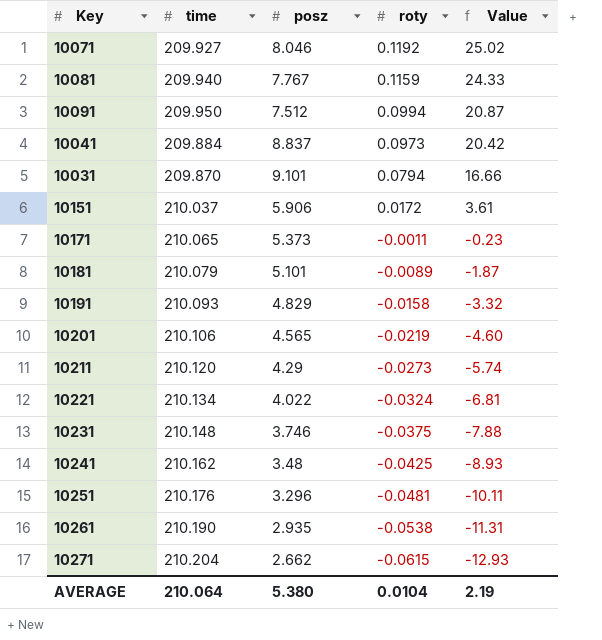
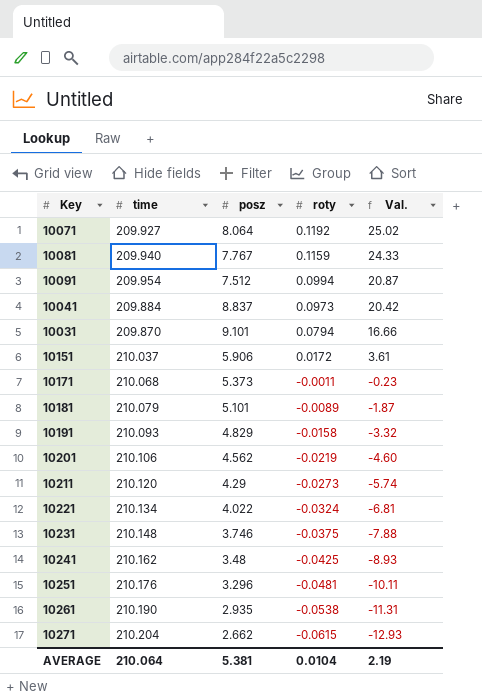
column name: Value -> Val.
10071 | posz: 8.046 -> 8.064
10091 | time: 209.950 -> 209.954
10171 | time: 210.065 -> 210.068
10201 | posz: 4.565 -> 4.562
AVERAGE | posz: 5.380 -> 5.381

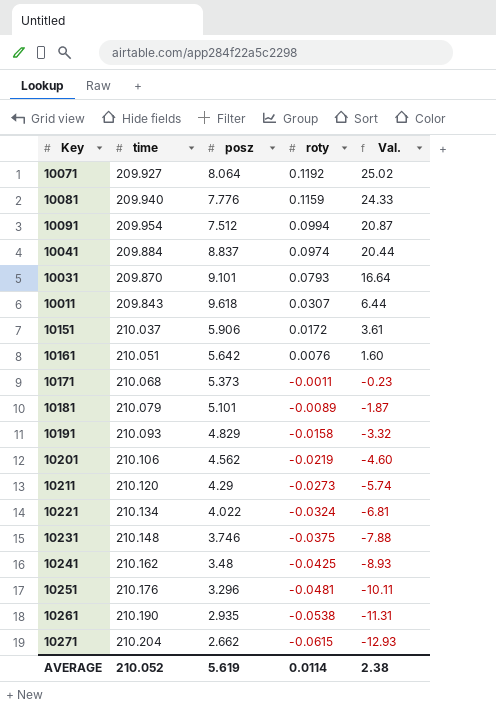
10081 | posz: 7.767 -> 7.776
10041 | roty: 0.0973 -> 0.0974
10041 | Val.: 20.42 -> 20.44
10031 | roty: 0.0794 -> 0.0793
10031 | Val.: 16.66 -> 16.64
row 10011: none -> 209.843 | 9.618 | 0.0307 | 6.44
row 10161: none -> 210.051 | 5.642 | 0.0076 | 1.60
AVERAGE | time: 210.064 -> 210.052
AVERAGE | posz: 5.381 -> 5.619
AVERAGE | roty: 0.0104 -> 0.0114
AVERAGE | Val.: 2.19 -> 2.38

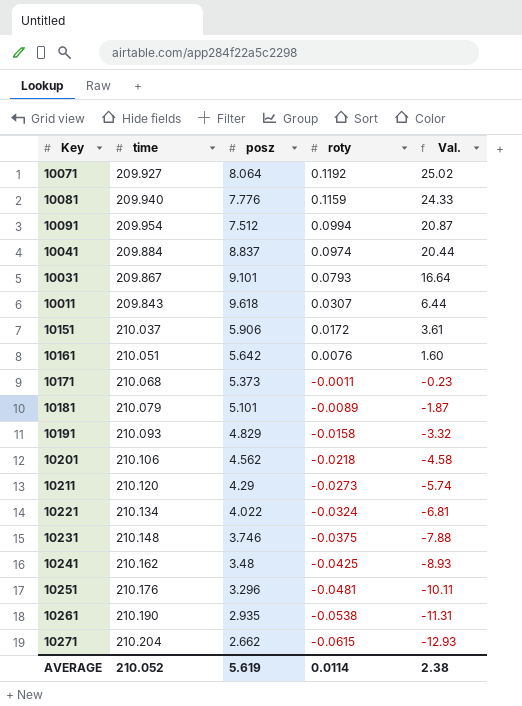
10031 | time: 209.870 -> 209.867
10201 | roty: -0.0219 -> -0.0218
10201 | Val.: -4.60 -> -4.58

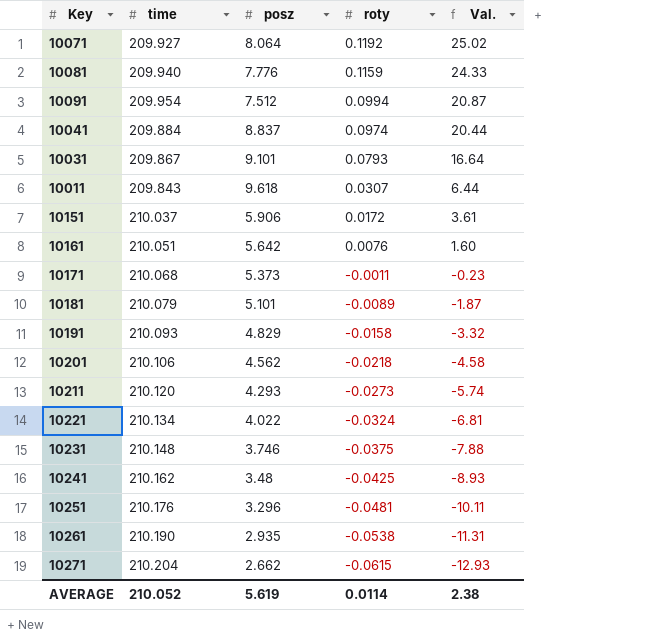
10211 | posz: 4.29 -> 4.293

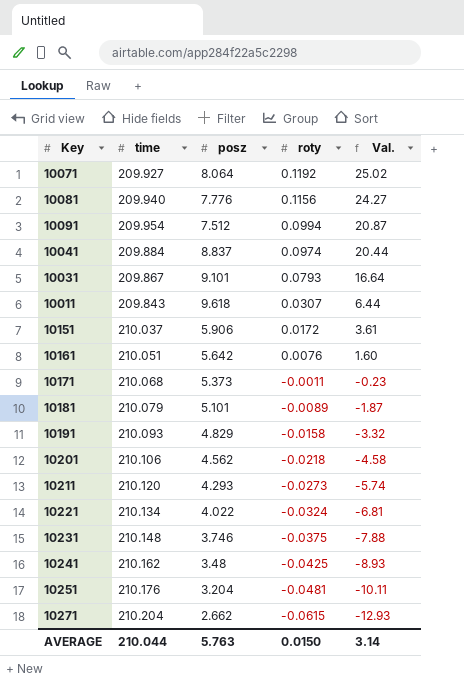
row 10261: 210.190 | 2.935 | -0.0538 | -11.31 -> none
10081 | roty: 0.1159 -> 0.1156
10081 | Val.: 24.33 -> 24.27
10251 | posz: 3.296 -> 3.204
AVERAGE | time: 210.052 -> 210.044
AVERAGE | posz: 5.619 -> 5.763
AVERAGE | roty: 0.0114 -> 0.0150
AVERAGE | Val.: 2.38 -> 3.14

